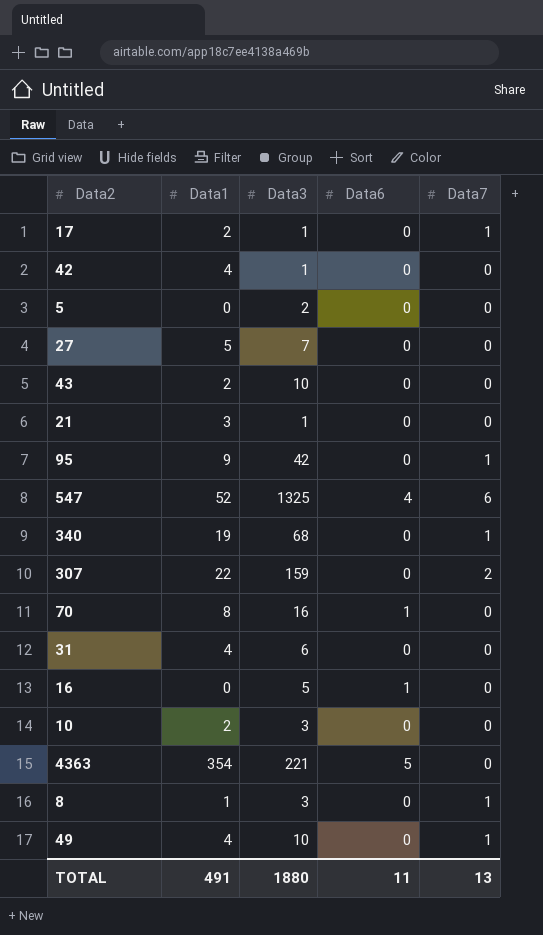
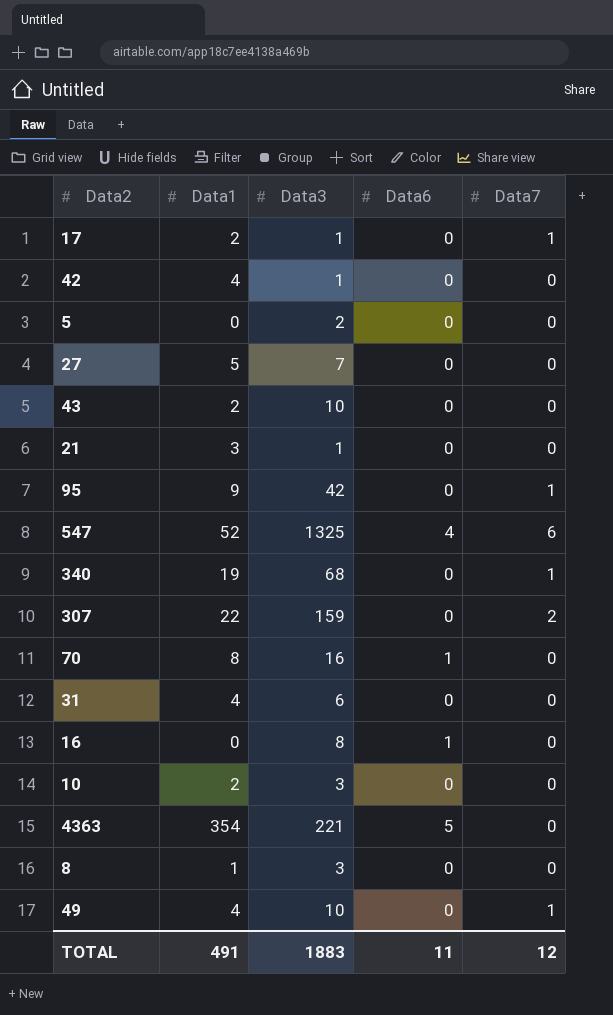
16 | Data3: 5 -> 8
8 | Data7: 1 -> 0
TOTAL | Data3: 1880 -> 1883
TOTAL | Data7: 13 -> 12

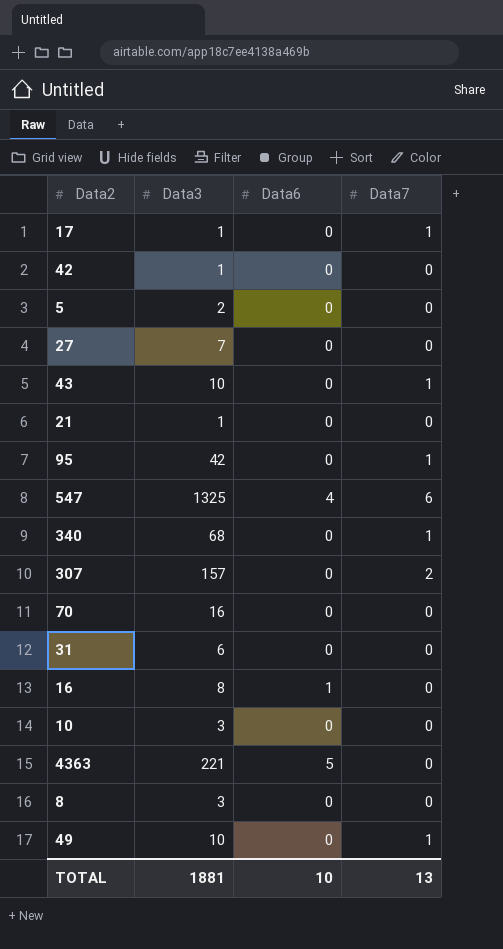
column Data1 | position: 2 -> none
43 | Data7: 0 -> 1
307 | Data3: 159 -> 157
70 | Data6: 1 -> 0
TOTAL | Data3: 1883 -> 1881
TOTAL | Data6: 11 -> 10
TOTAL | Data7: 12 -> 13

